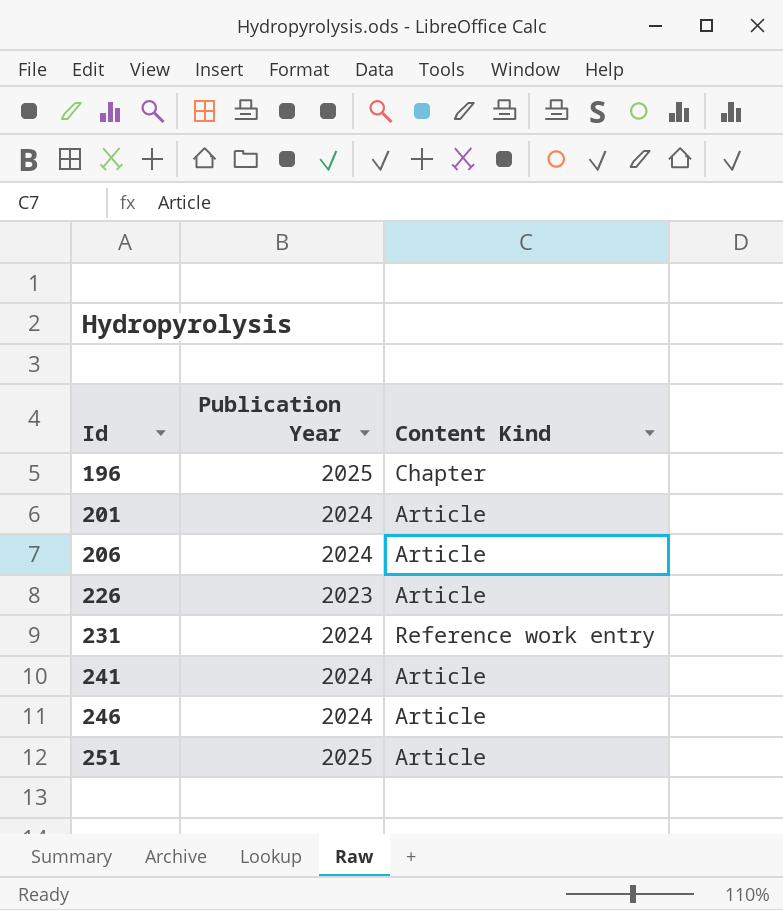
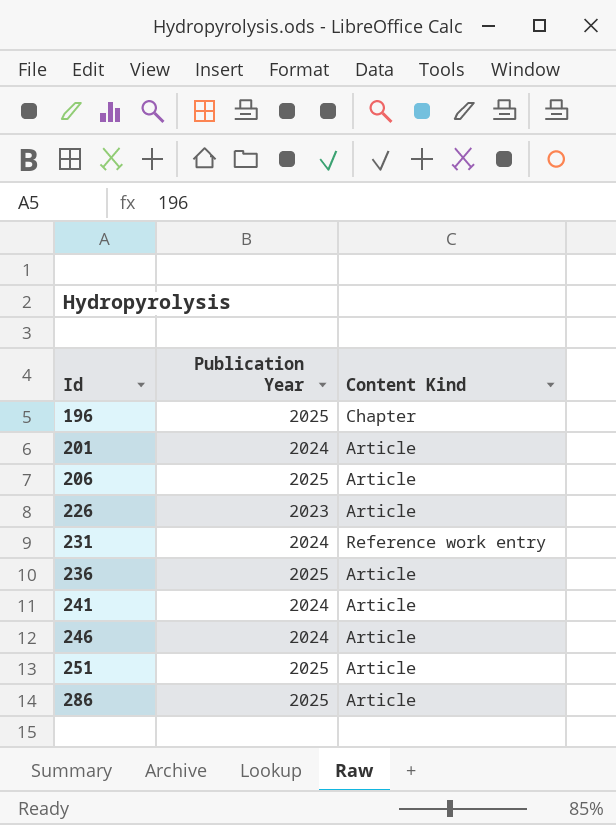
206 | Publication Year: 2024 -> 2025
row 236: none -> 2025 | Article
row 286: none -> 2025 | Article

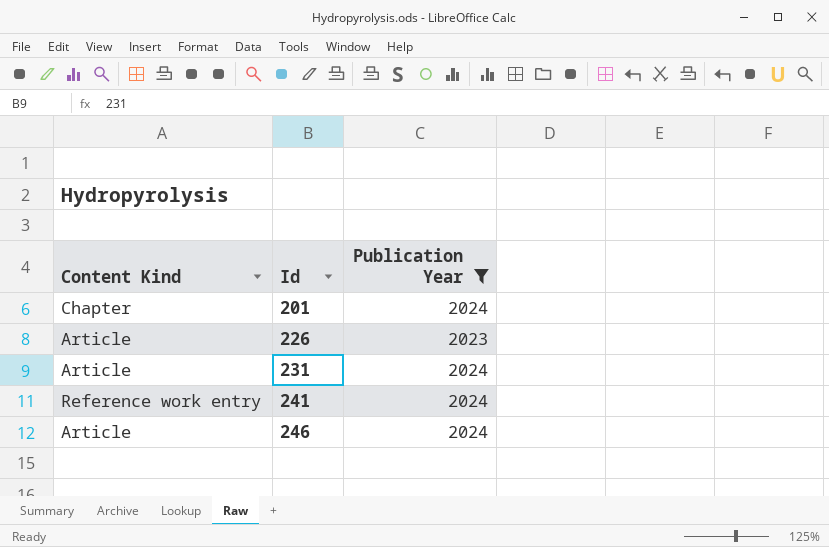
filter: none -> Publication Year != 2025
column Content Kind | position: 3 -> 1
201 | Content Kind: Article -> Chapter
231 | Content Kind: Reference work entry -> Article
241 | Content Kind: Article -> Reference work entry

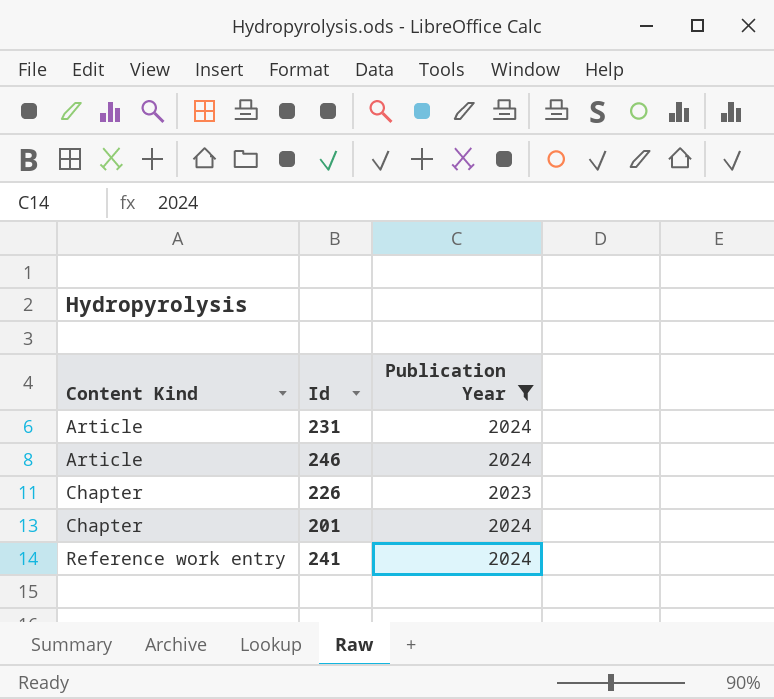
row order: Id ascending -> Content Kind ascending
226 | Content Kind: Article -> Chapter

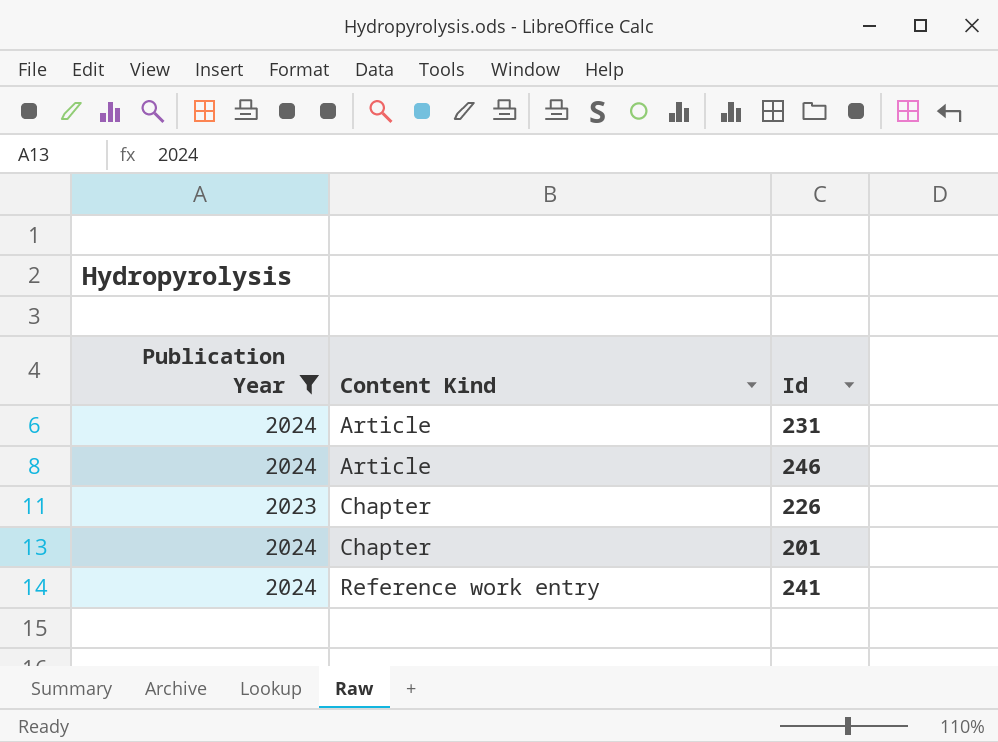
column Publication Year | position: 3 -> 1

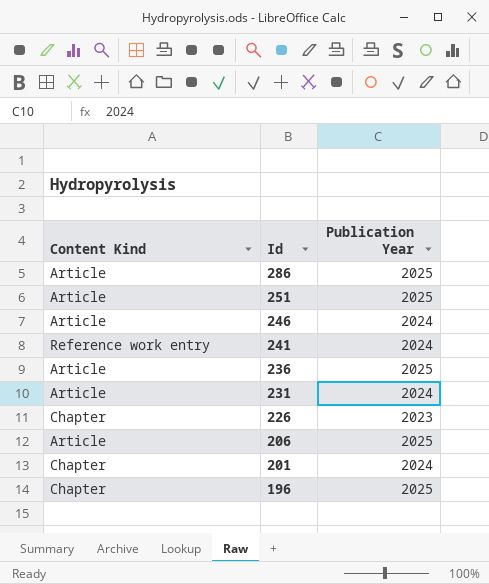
filter: Publication Year != 2025 -> none
row order: Content Kind ascending -> Id descending
column Publication Year | position: 1 -> 3

